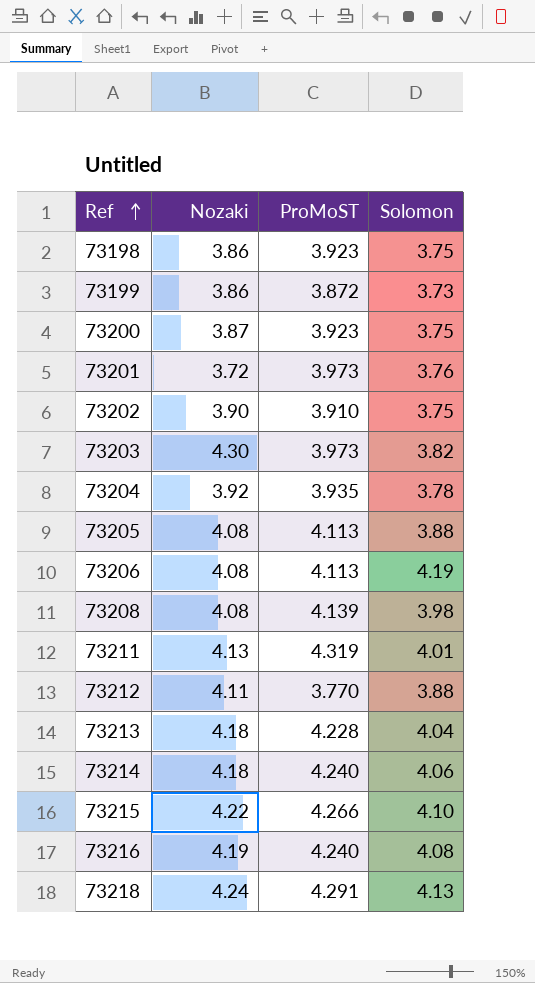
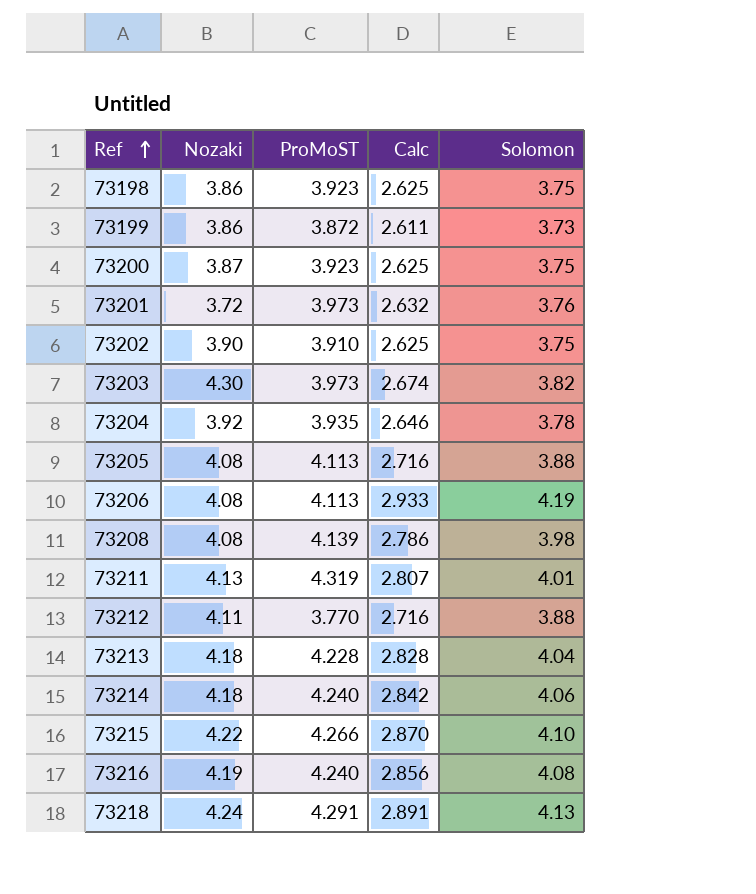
column Calc | formula: none -> [Solomon] * 0.7

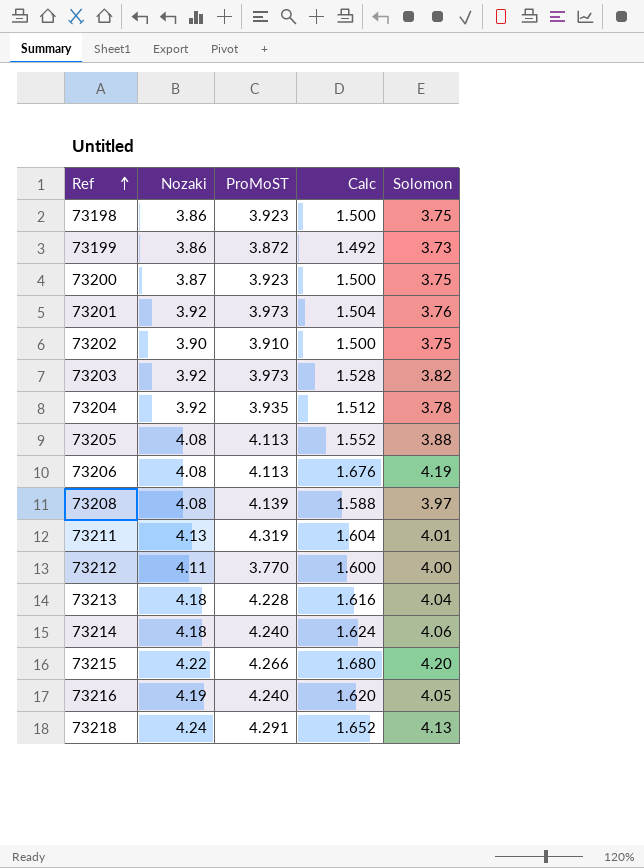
column Calc | formula: [Solomon] * 0.7 -> [Solomon] * 0.4
73201 | Nozaki: 3.72 -> 3.92
73203 | Nozaki: 4.30 -> 3.92
73208 | Solomon: 3.98 -> 3.97
73212 | Solomon: 3.88 -> 4.00
73215 | Solomon: 4.10 -> 4.20
73216 | Solomon: 4.08 -> 4.05

